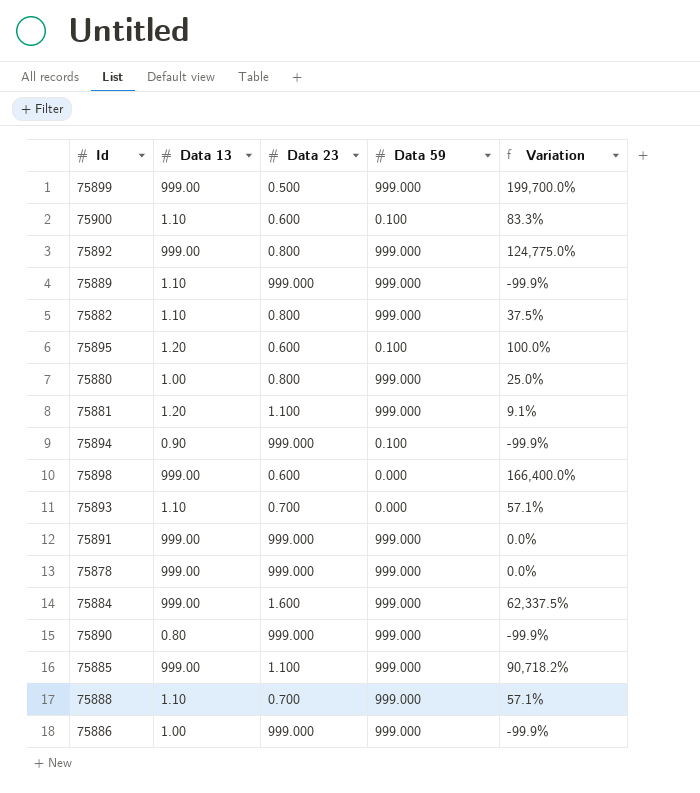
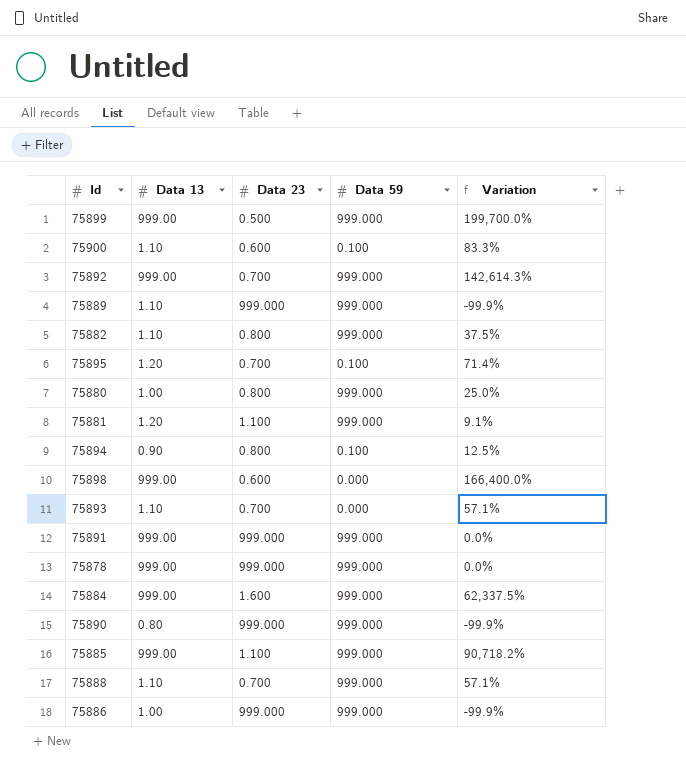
75892 | Data 23: 0.800 -> 0.700
75892 | Variation: 124,775.0% -> 142,614.3%
75895 | Data 23: 0.600 -> 0.700
75895 | Variation: 100.0% -> 71.4%
75894 | Data 23: 999.000 -> 0.800
75894 | Variation: -99.9% -> 12.5%

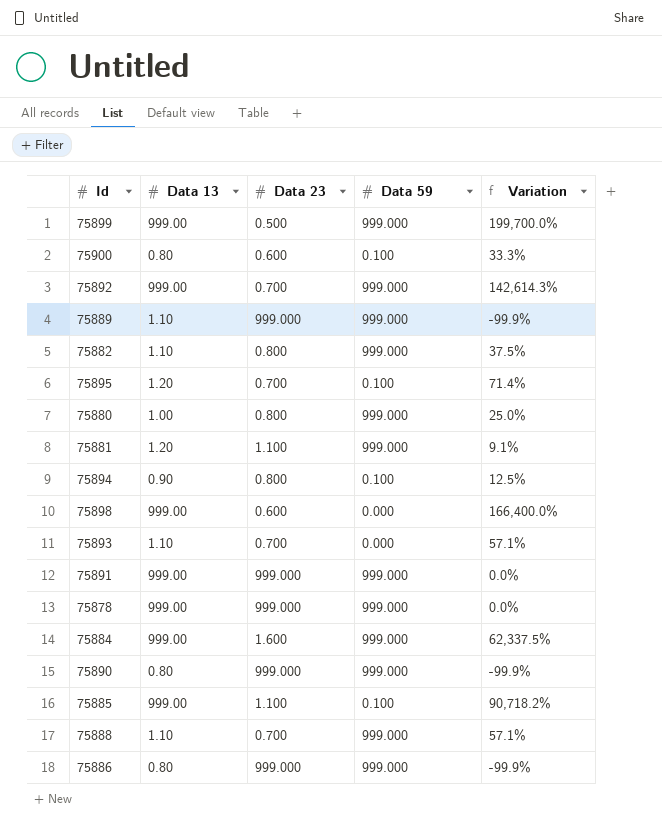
75900 | Data 13: 1.10 -> 0.80
75900 | Variation: 83.3% -> 33.3%
75885 | Data 59: 999.000 -> 0.100
75886 | Data 13: 1.00 -> 0.80

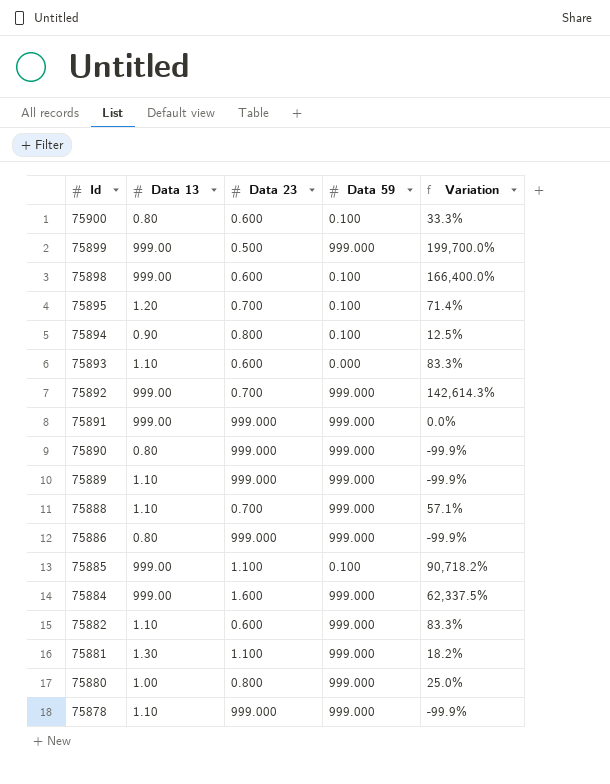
row order: none -> Id descending
75898 | Data 59: 0.000 -> 0.100
75893 | Data 23: 0.700 -> 0.600
75893 | Variation: 57.1% -> 83.3%
75882 | Data 23: 0.800 -> 0.600
75882 | Variation: 37.5% -> 83.3%
75881 | Data 13: 1.20 -> 1.30
75881 | Variation: 9.1% -> 18.2%
75878 | Data 13: 999.00 -> 1.10
75878 | Variation: 0.0% -> -99.9%

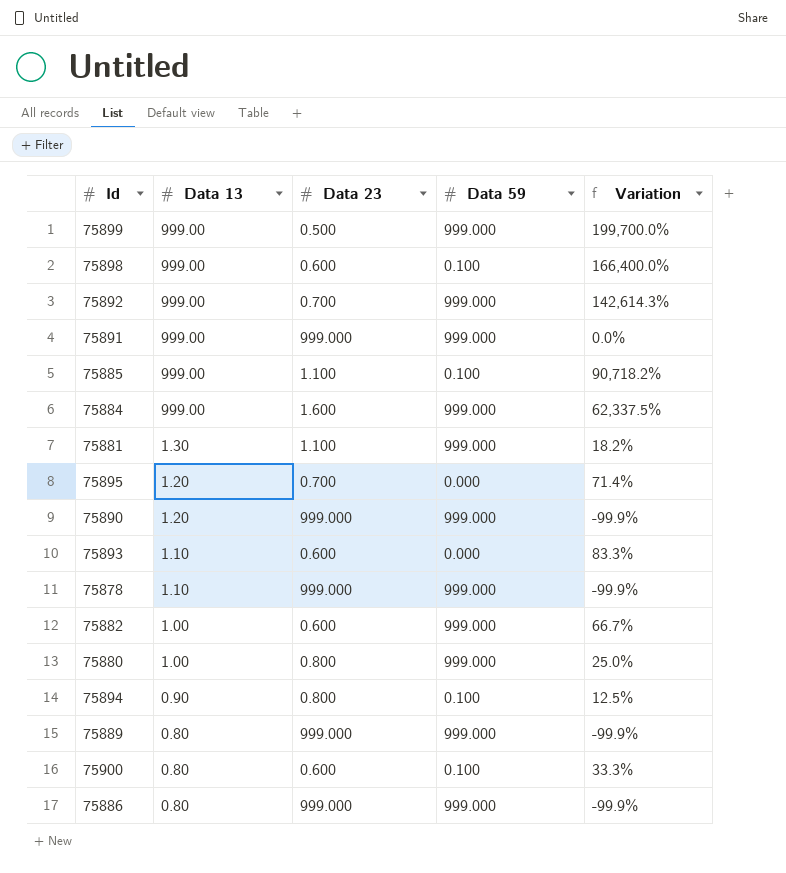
row order: Id descending -> Data 13 descending
row 75888: 1.10 | 0.700 | 999.000 | 57.1% -> none
75895 | Data 59: 0.100 -> 0.000
75890 | Data 13: 0.80 -> 1.20
75882 | Data 13: 1.10 -> 1.00
75882 | Variation: 83.3% -> 66.7%
75889 | Data 13: 1.10 -> 0.80

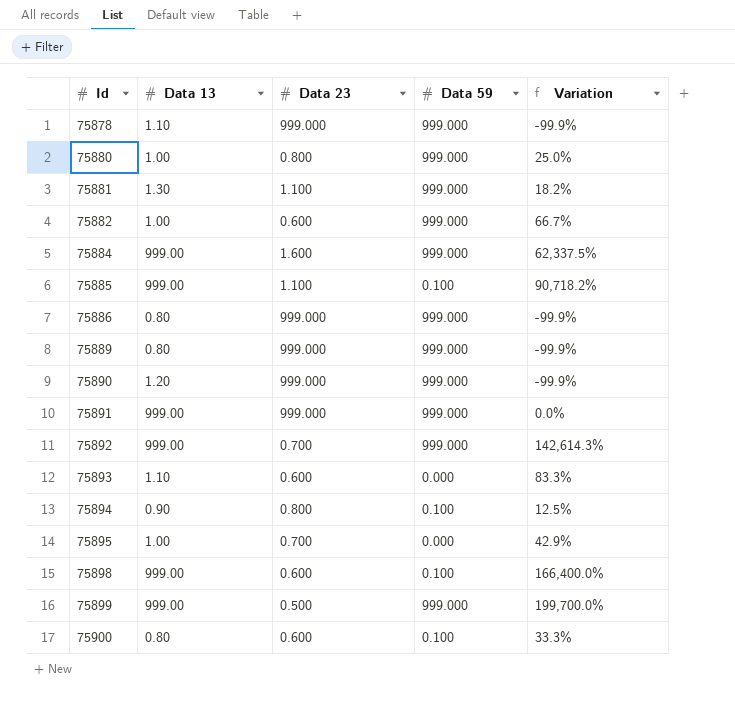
row order: Data 13 descending -> Id ascending
75895 | Data 13: 1.20 -> 1.00
75895 | Variation: 71.4% -> 42.9%

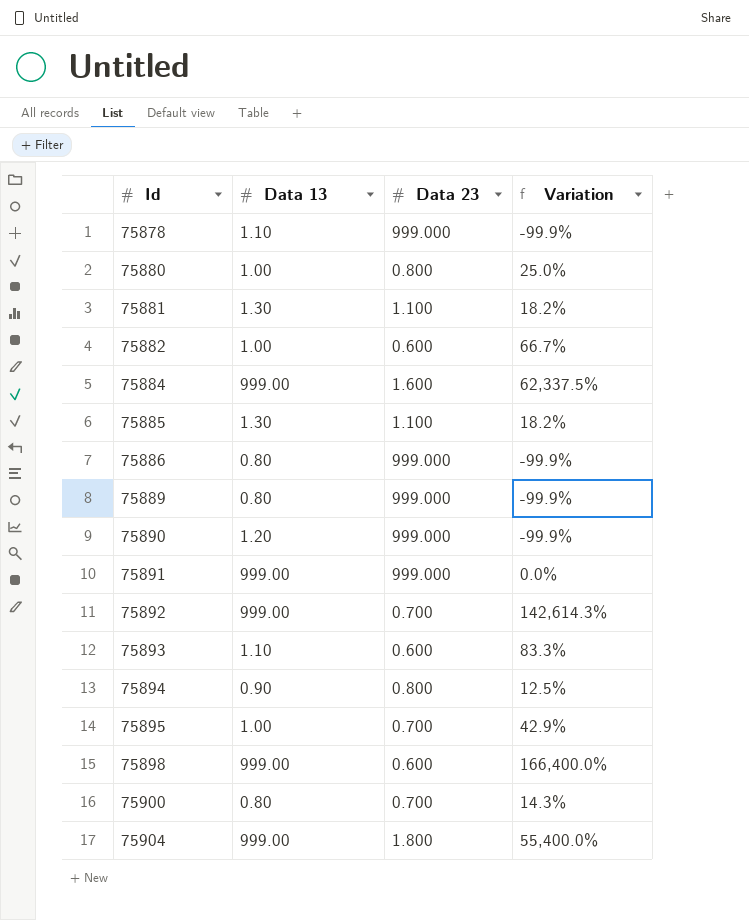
column Data 59 | position: 4 -> none
row 75899: 999.00 | 0.500 | 999.000 | 199,700.0% -> none
75885 | Data 13: 999.00 -> 1.30
75885 | Variation: 90,718.2% -> 18.2%
75900 | Data 23: 0.600 -> 0.700
75900 | Variation: 33.3% -> 14.3%
row 75904: none -> 999.00 | 1.800 | 55,400.0%

